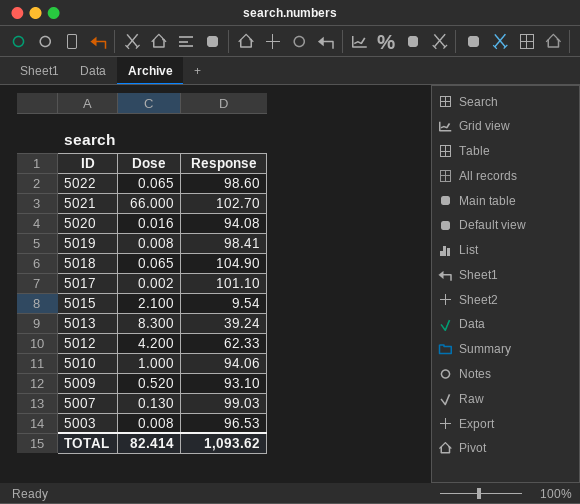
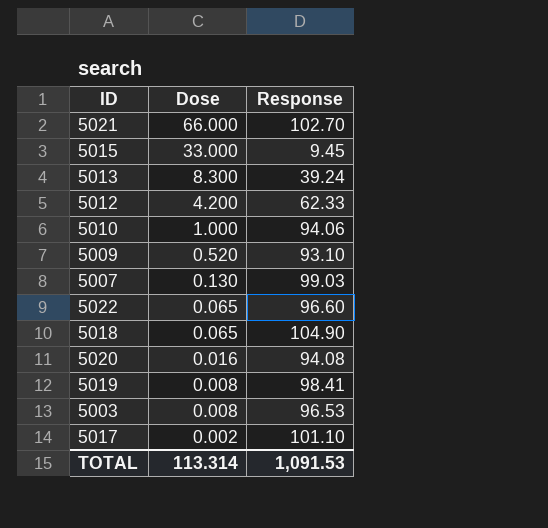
row order: ID descending -> Dose descending
5015 | Dose: 2.100 -> 33.000
5015 | Response: 9.54 -> 9.45
5022 | Response: 98.60 -> 96.60
TOTAL | Dose: 82.414 -> 113.314
TOTAL | Response: 1,093.62 -> 1,091.53

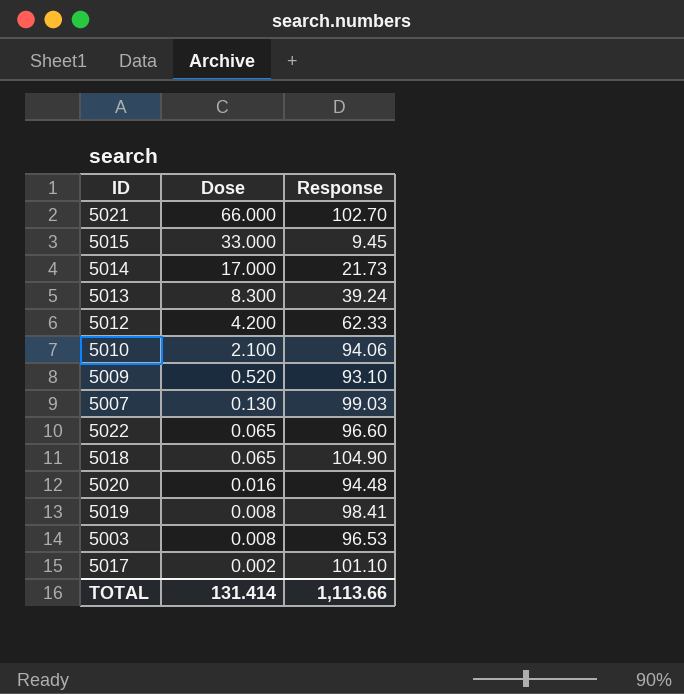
row 5014: none -> 17.000 | 21.73
5010 | Dose: 1.000 -> 2.100
5020 | Response: 94.08 -> 94.48
TOTAL | Dose: 113.314 -> 131.414
TOTAL | Response: 1,091.53 -> 1,113.66

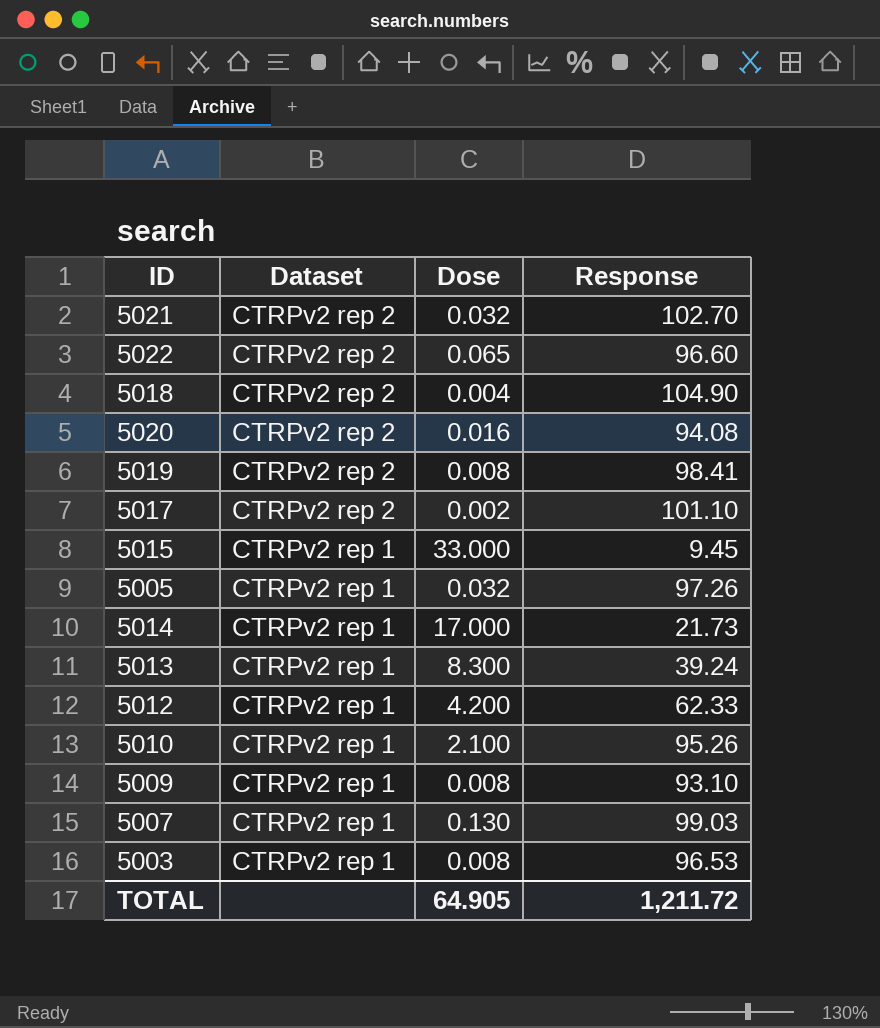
row order: Dose descending -> Dataset descending
column Dataset | position: none -> 2
5021 | Dose: 66.000 -> 0.032
5018 | Dose: 0.065 -> 0.004
5020 | Response: 94.48 -> 94.08
row 5005: none -> CTRPv2 rep 1 | 0.032 | 97.26
5010 | Response: 94.06 -> 95.26
5009 | Dose: 0.520 -> 0.008
TOTAL | Dose: 131.414 -> 64.905
TOTAL | Response: 1,113.66 -> 1,211.72

